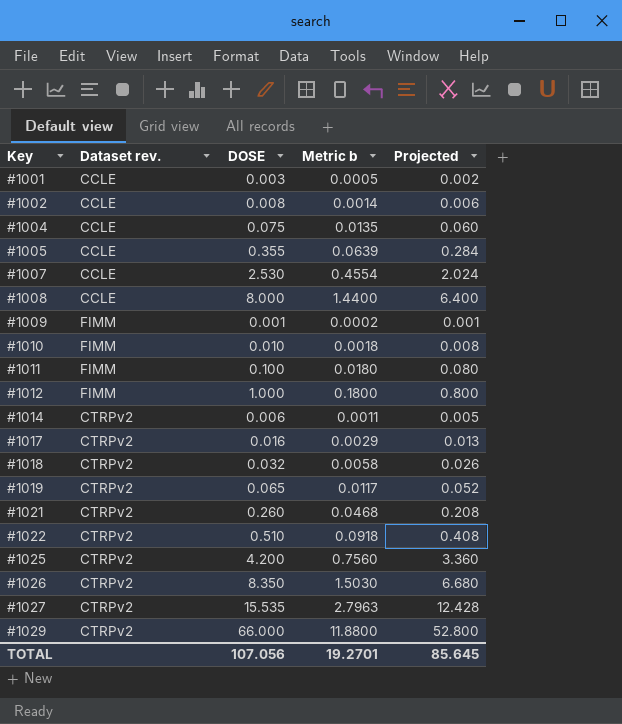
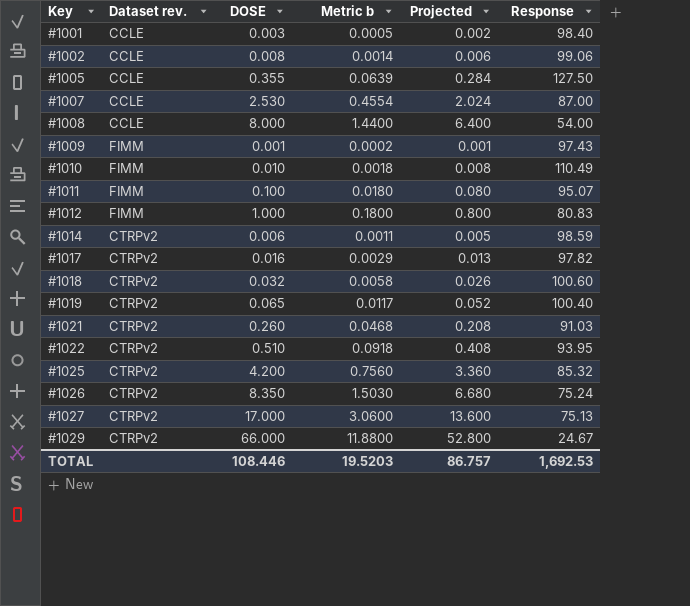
column Response | position: none -> 6
row #1004: CCLE | 0.075 | 0.0135 | 0.060 -> none
#1027 | DOSE: 15.535 -> 17.000
#1027 | Metric b: 2.7963 -> 3.0600
#1027 | Projected: 12.428 -> 13.600
TOTAL | DOSE: 107.056 -> 108.446
TOTAL | Metric b: 19.2701 -> 19.5203
TOTAL | Projected: 85.645 -> 86.757

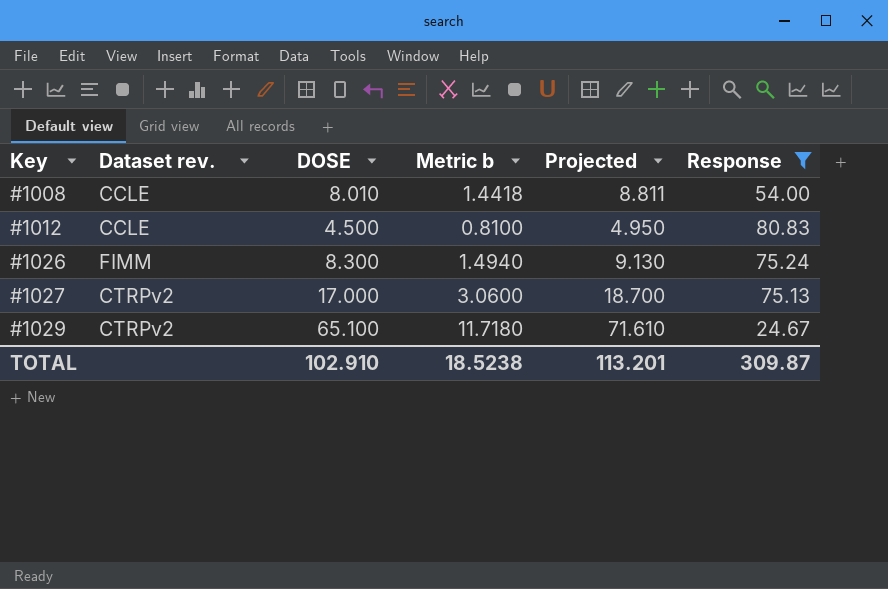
filter: none -> Response <= 80.83
column Projected | formula: [DOSE] * 0.8 -> [DOSE] * 1.1
#1008 | DOSE: 8.000 -> 8.010
#1008 | Metric b: 1.4400 -> 1.4418
#1012 | Dataset rev.: FIMM -> CCLE
#1012 | DOSE: 1.000 -> 4.500
#1012 | Metric b: 0.1800 -> 0.8100
#1026 | Dataset rev.: CTRPv2 -> FIMM
#1026 | DOSE: 8.350 -> 8.300
#1026 | Metric b: 1.5030 -> 1.4940
#1029 | DOSE: 66.000 -> 65.100
#1029 | Metric b: 11.8800 -> 11.7180
TOTAL | DOSE: 108.446 -> 102.910
TOTAL | Metric b: 19.5203 -> 18.5238
TOTAL | Projected: 86.757 -> 113.201
TOTAL | Response: 1,692.53 -> 309.87

